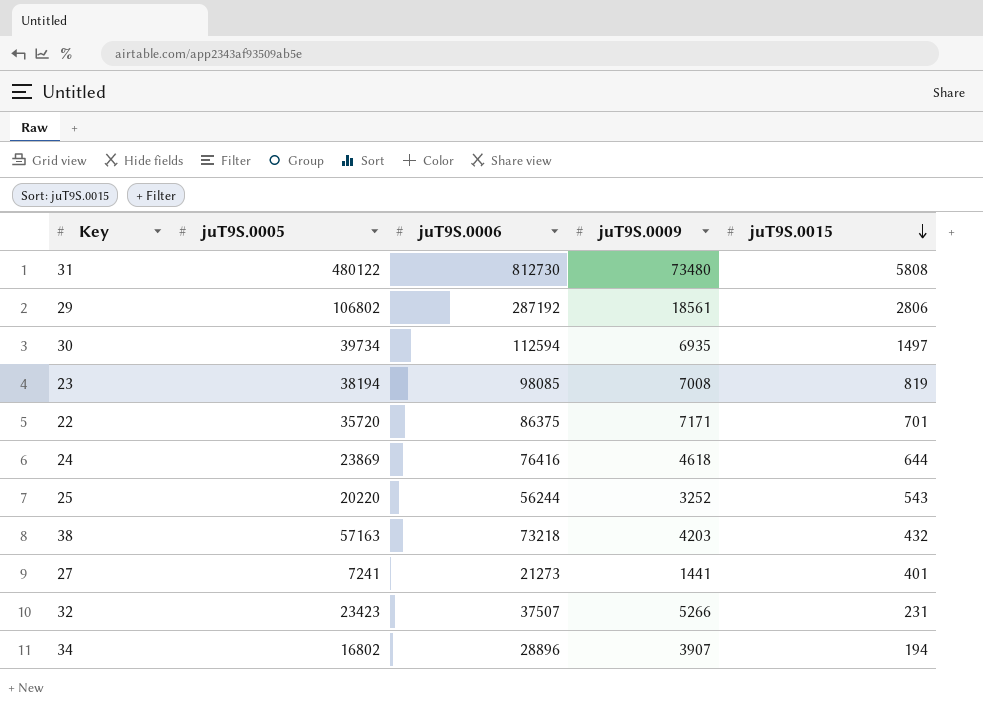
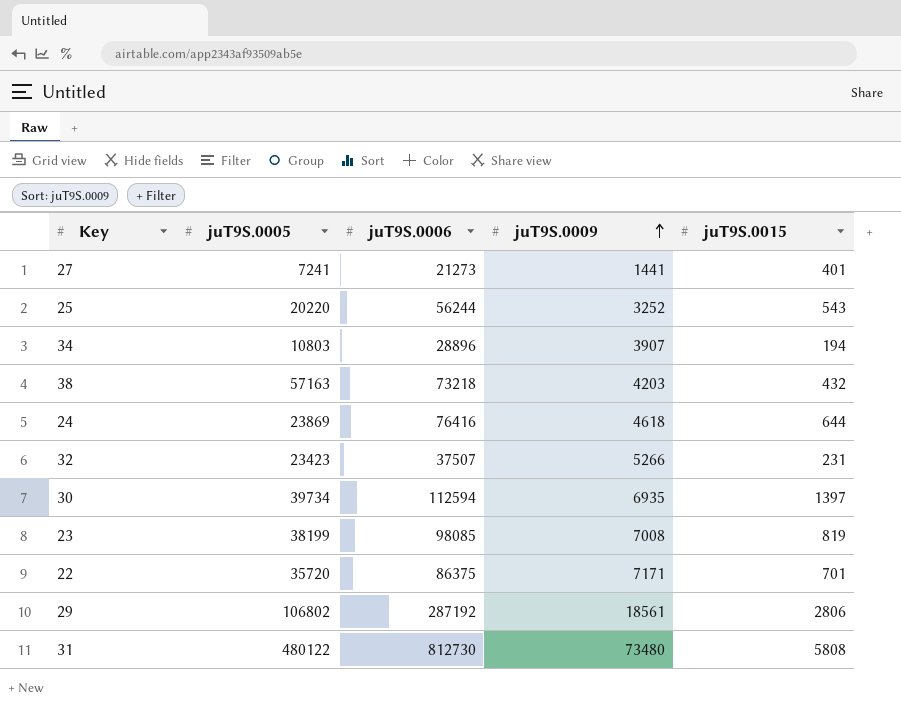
row order: juT9S.0015 descending -> juT9S.0009 ascending
34 | juT9S.0005: 16802 -> 10803
30 | juT9S.0015: 1497 -> 1397
23 | juT9S.0005: 38194 -> 38199

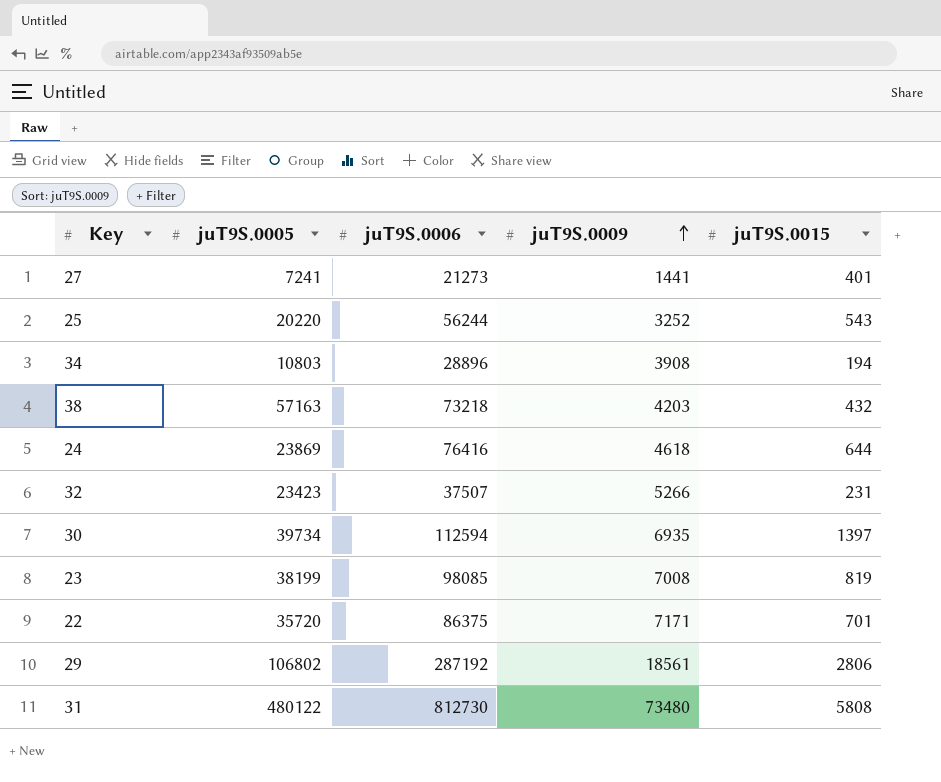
34 | juT9S.0009: 3907 -> 3908

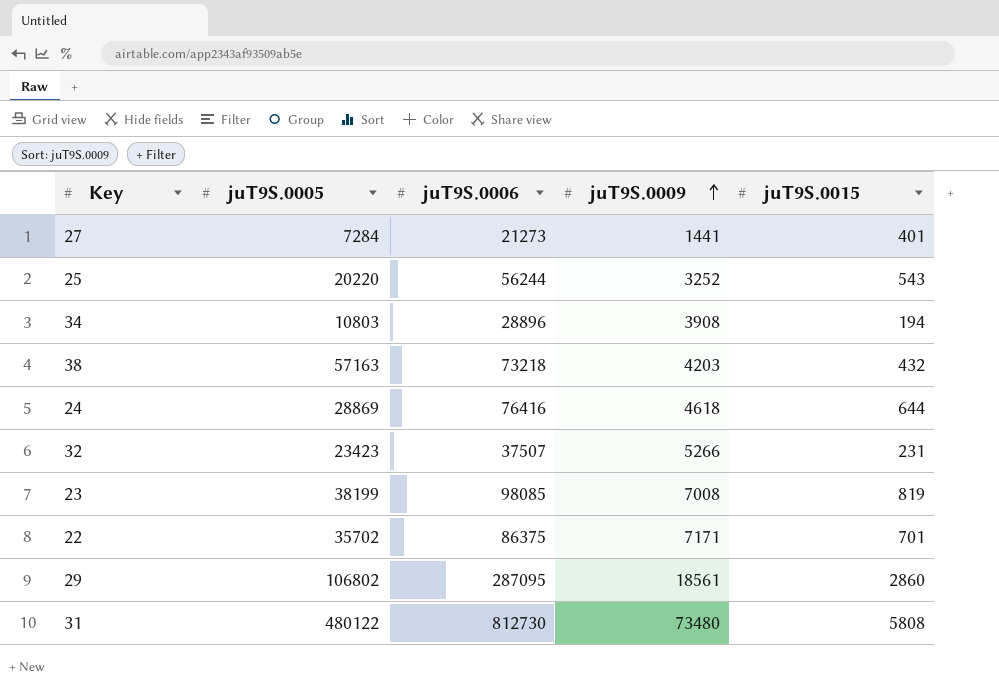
row 30: 39734 | 112594 | 6935 | 1397 -> none
27 | juT9S.0005: 7241 -> 7284
24 | juT9S.0005: 23869 -> 28869
22 | juT9S.0005: 35720 -> 35702
29 | juT9S.0006: 287192 -> 287095
29 | juT9S.0015: 2806 -> 2860

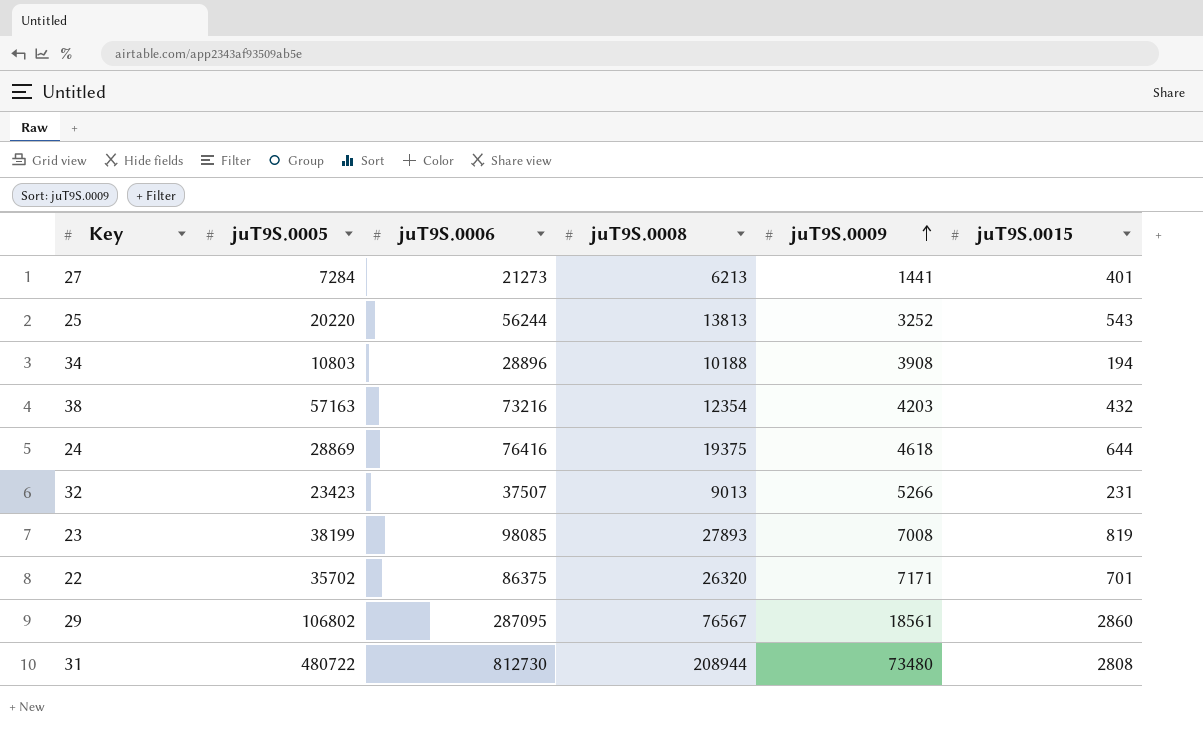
column juT9S.0008 | position: none -> 4
38 | juT9S.0006: 73218 -> 73216
31 | juT9S.0005: 480122 -> 480722
31 | juT9S.0015: 5808 -> 2808

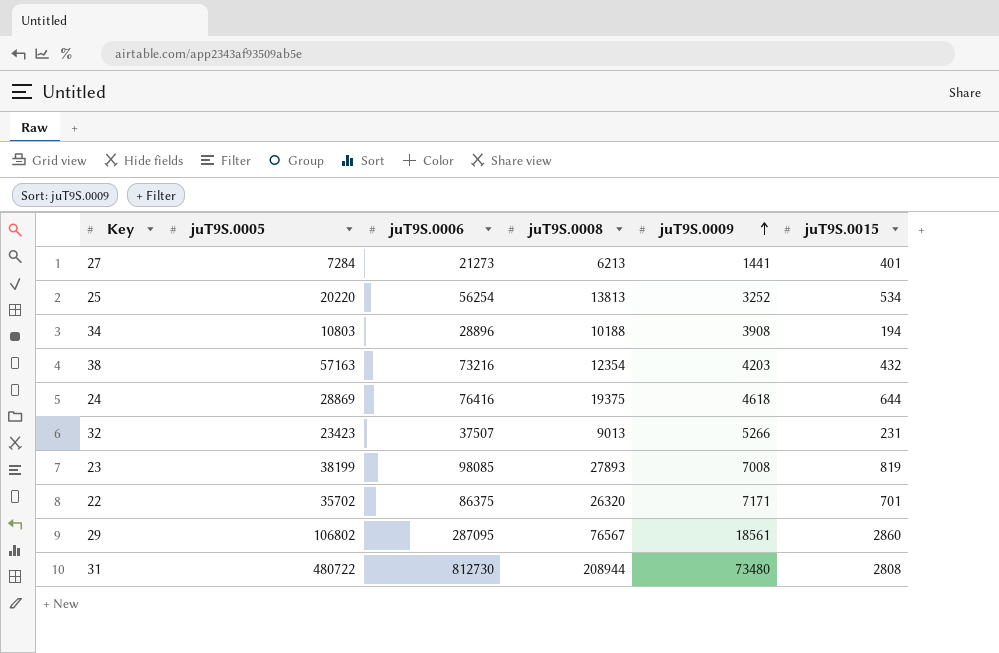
25 | juT9S.0006: 56244 -> 56254
25 | juT9S.0015: 543 -> 534

